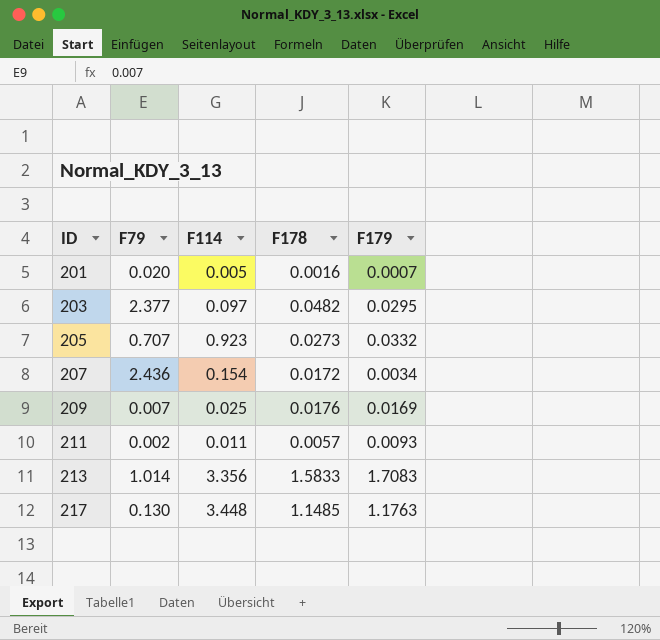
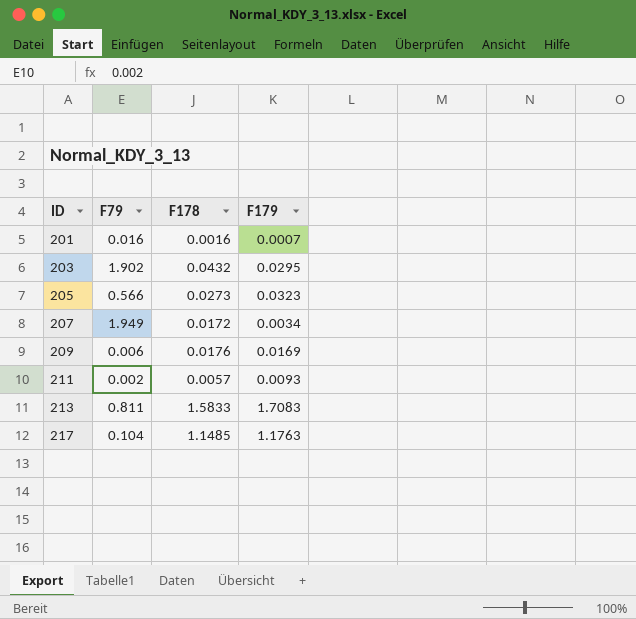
column F114 | position: 3 -> none
201 | F79: 0.020 -> 0.016
203 | F79: 2.377 -> 1.902
203 | F178: 0.0482 -> 0.0432
205 | F79: 0.707 -> 0.566
205 | F179: 0.0332 -> 0.0323
207 | F79: 2.436 -> 1.949
209 | F79: 0.007 -> 0.006
213 | F79: 1.014 -> 0.811
217 | F79: 0.130 -> 0.104

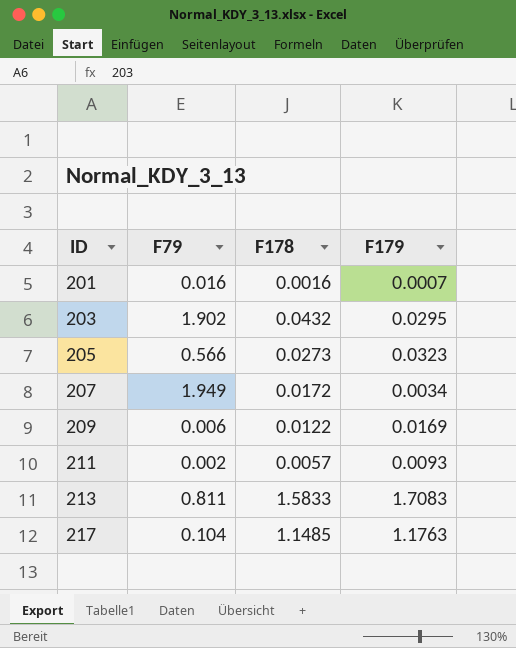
209 | F178: 0.0176 -> 0.0122

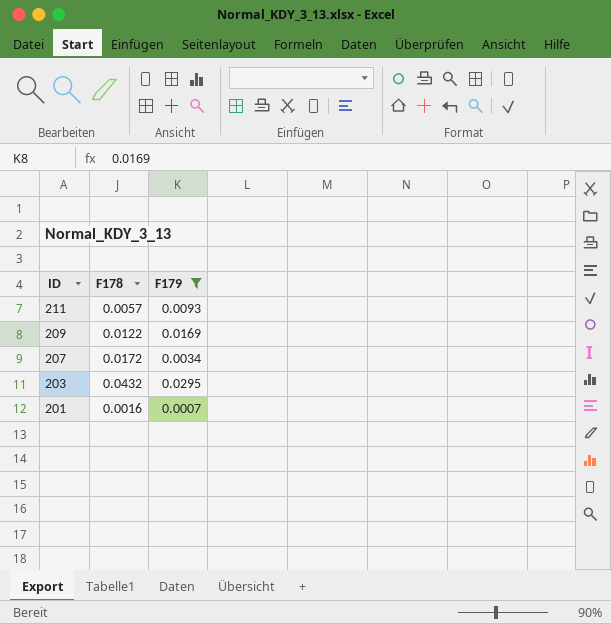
filter: none -> F179 <= 0.0295
row order: ID ascending -> ID descending
column F79 | position: 2 -> none

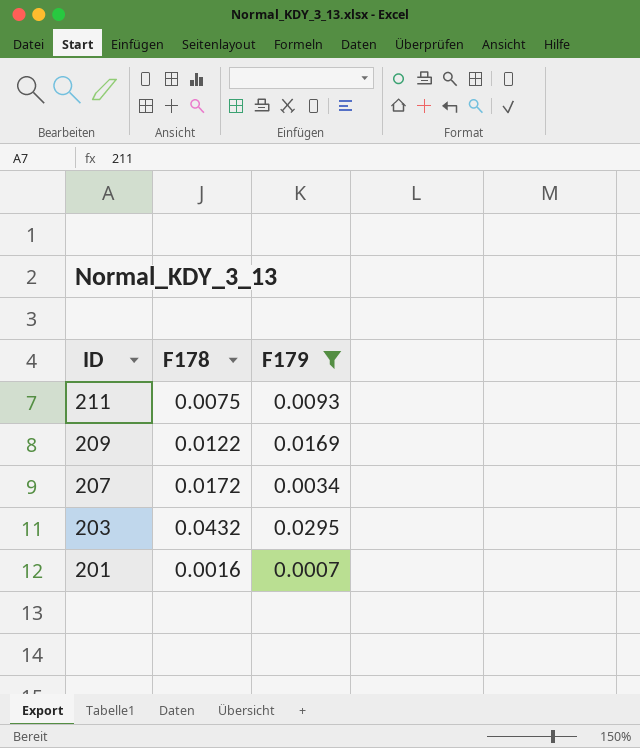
211 | F178: 0.0057 -> 0.0075

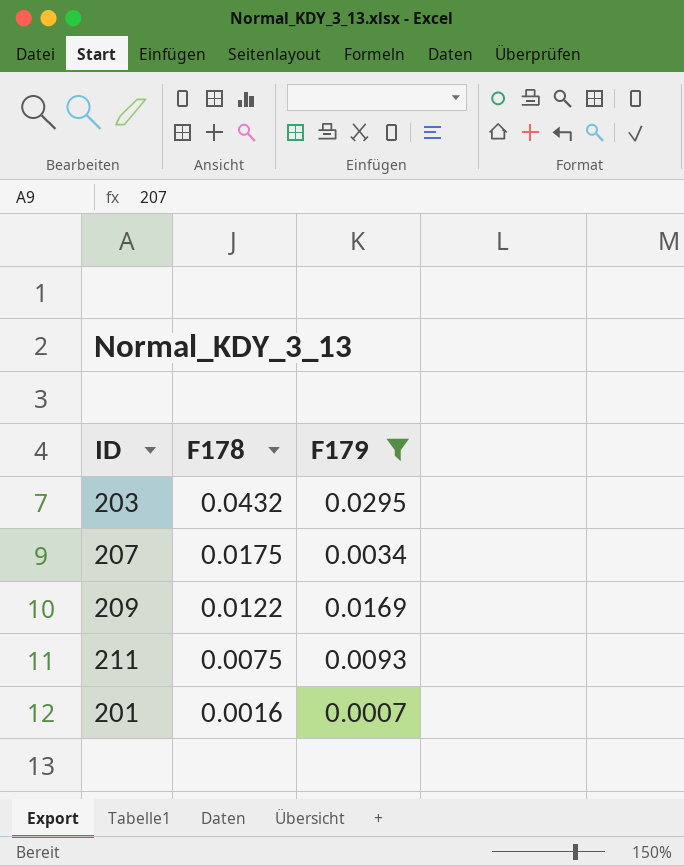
row order: ID descending -> F178 descending
207 | F178: 0.0172 -> 0.0175

